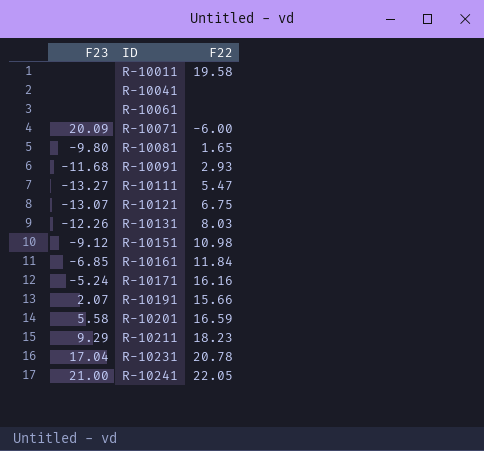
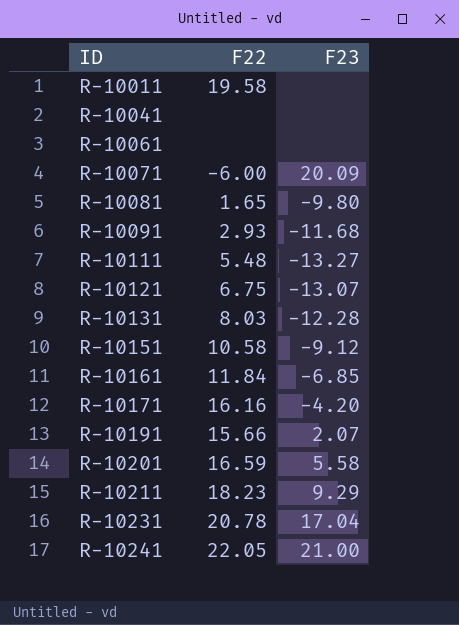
column F23 | position: 1 -> 3
R-10111 | F22: 5.47 -> 5.48
R-10131 | F23: -12.26 -> -12.28
R-10151 | F22: 10.98 -> 10.58
R-10171 | F23: -5.24 -> -4.20

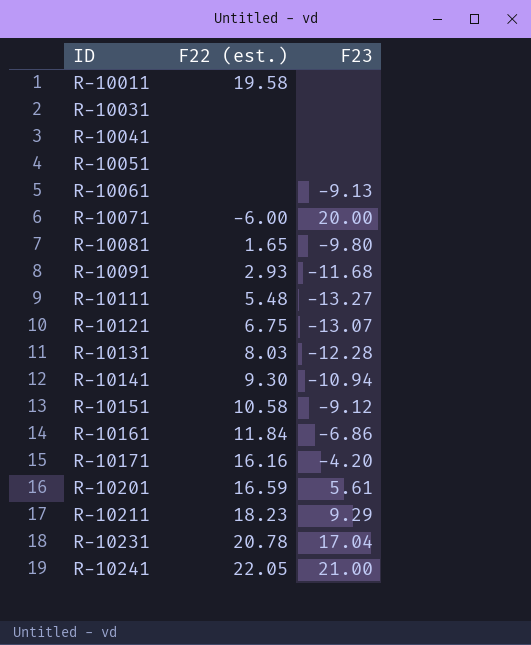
column name: F22 -> F22 (est.)
row R-10191: 15.66 | 2.07 -> none
row R-10031: none -> none | none
row R-10051: none -> none | none
R-10061 | F23: none -> -9.13
R-10071 | F23: 20.09 -> 20.00
row R-10141: none -> 9.30 | -10.94
R-10161 | F23: -6.85 -> -6.86
R-10201 | F23: 5.58 -> 5.61

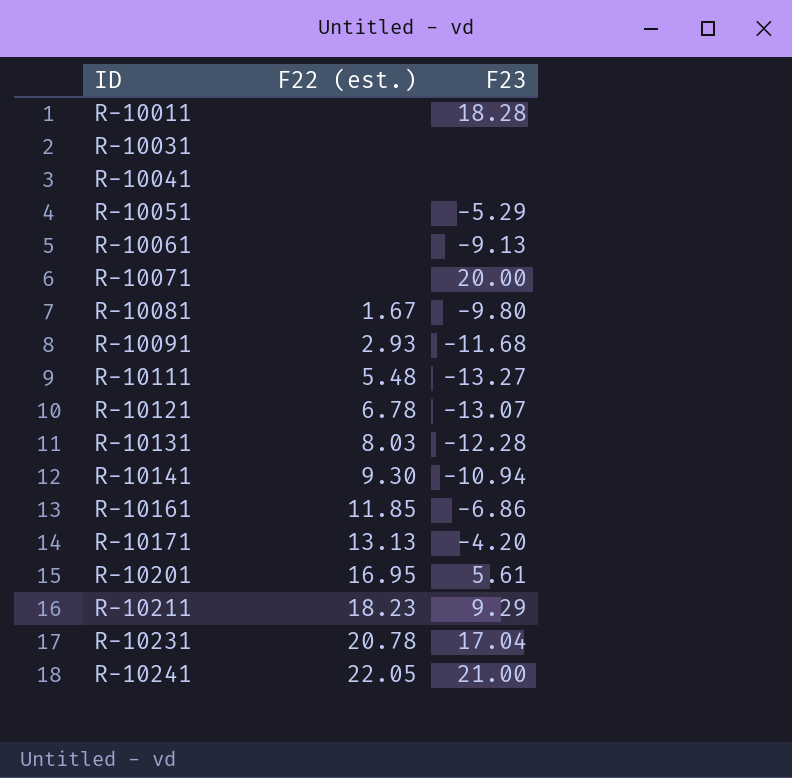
row R-10151: 10.58 | -9.12 -> none
R-10011 | F22 (est.): 19.58 -> none
R-10011 | F23: none -> 18.28
R-10051 | F23: none -> -5.29
R-10071 | F22 (est.): -6.00 -> none
R-10081 | F22 (est.): 1.65 -> 1.67
R-10121 | F22 (est.): 6.75 -> 6.78
R-10161 | F22 (est.): 11.84 -> 11.85
R-10171 | F22 (est.): 16.16 -> 13.13
R-10201 | F22 (est.): 16.59 -> 16.95

